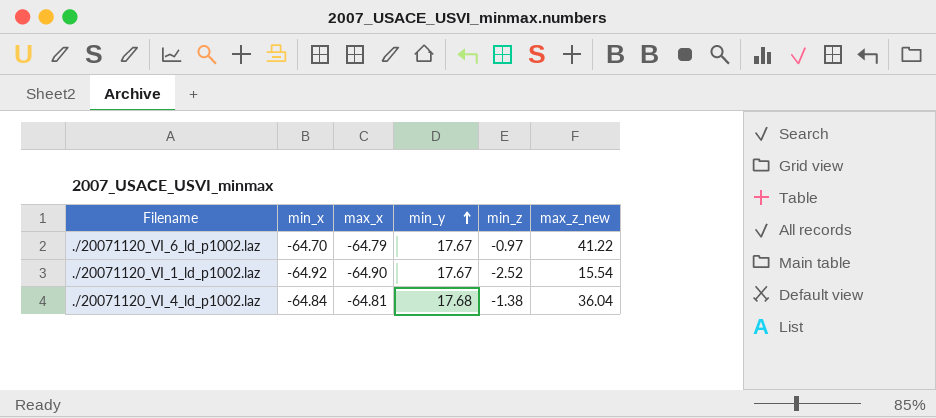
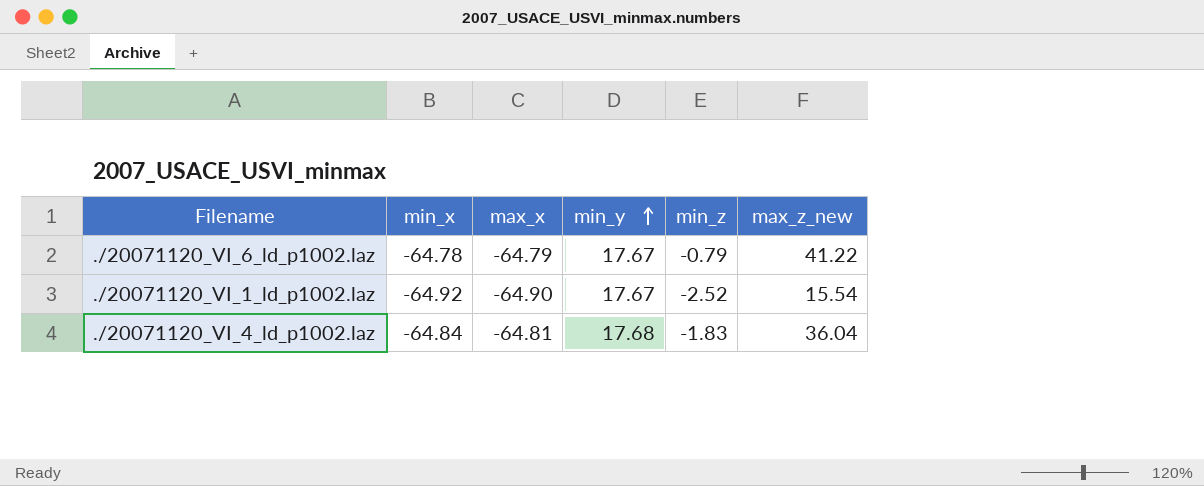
./20071120_VI_6_ld_p1002.laz | min_x: -64.70 -> -64.78
./20071120_VI_6_ld_p1002.laz | min_z: -0.97 -> -0.79
./20071120_VI_4_ld_p1002.laz | min_z: -1.38 -> -1.83

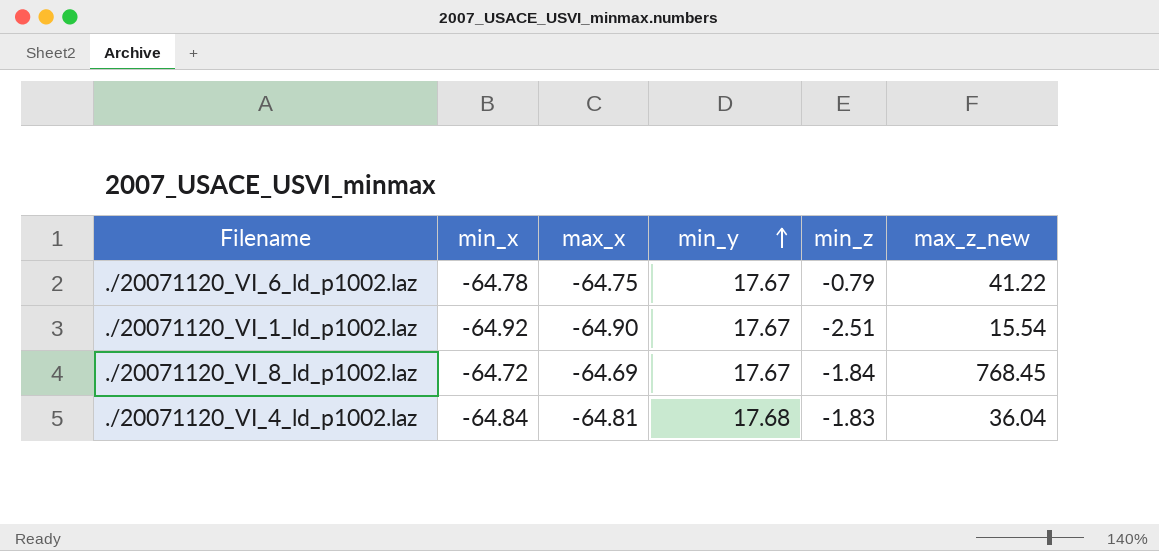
./20071120_VI_6_ld_p1002.laz | max_x: -64.79 -> -64.75
./20071120_VI_1_ld_p1002.laz | min_z: -2.52 -> -2.51
row ./20071120_VI_8_ld_p1002.laz: none -> -64.72 | -64.69 | 17.67 | -1.84 | 768.45

